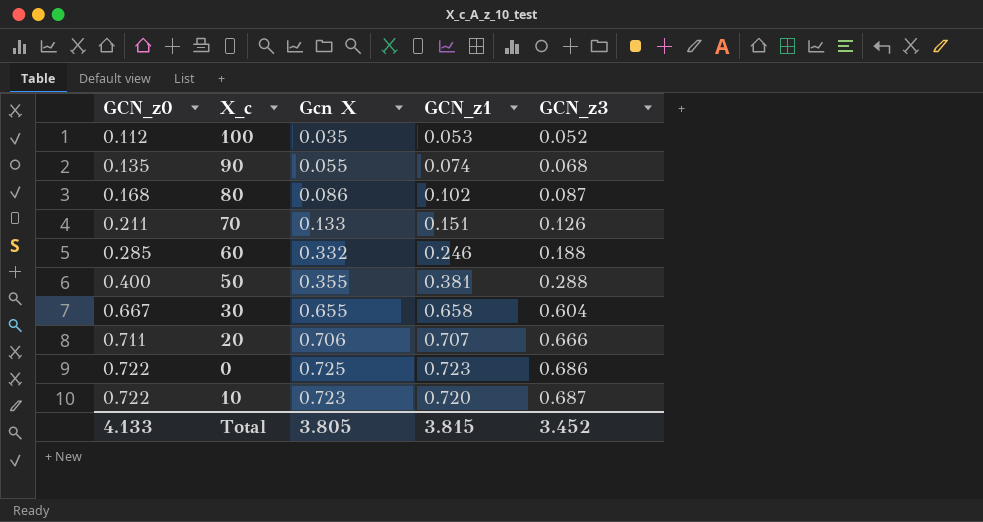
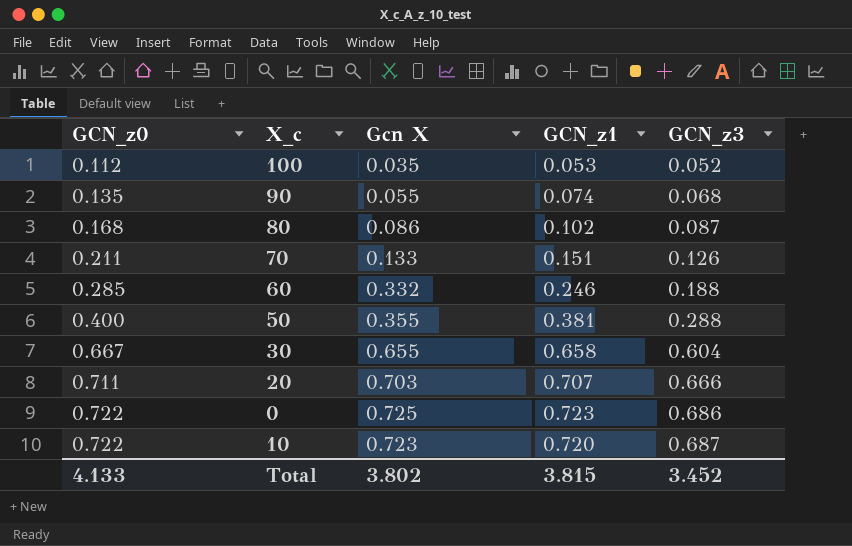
20 | Gcn X: 0.706 -> 0.703
Total | Gcn X: 3.805 -> 3.802

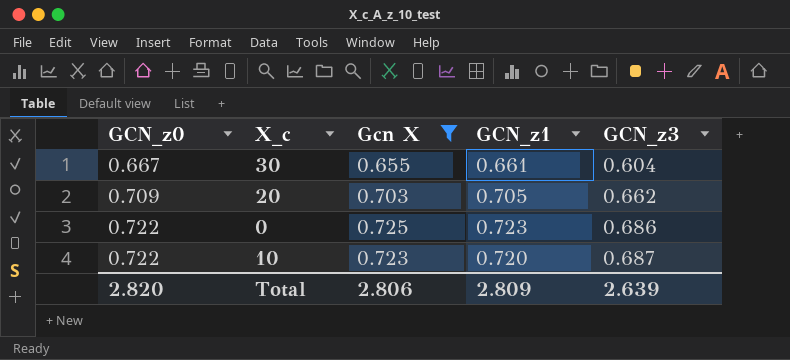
filter: none -> Gcn X >= 0.655
30 | GCN_z1: 0.658 -> 0.661
20 | GCN_z0: 0.711 -> 0.709
20 | GCN_z1: 0.707 -> 0.705
20 | GCN_z3: 0.666 -> 0.662
Total | GCN_z0: 4.133 -> 2.820
Total | Gcn X: 3.802 -> 2.806
Total | GCN_z1: 3.815 -> 2.809
Total | GCN_z3: 3.452 -> 2.639

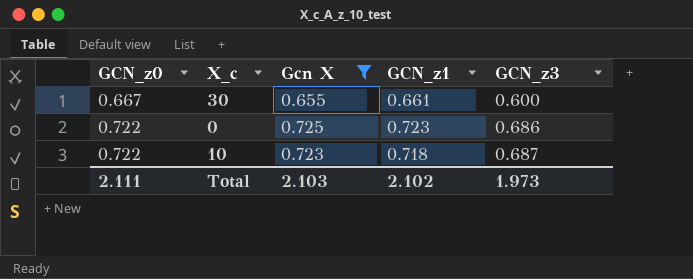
row 20: 0.709 | 0.703 | 0.705 | 0.662 -> none
30 | GCN_z3: 0.604 -> 0.600
10 | GCN_z1: 0.720 -> 0.718
Total | GCN_z0: 2.820 -> 2.111
Total | Gcn X: 2.806 -> 2.103
Total | GCN_z1: 2.809 -> 2.102
Total | GCN_z3: 2.639 -> 1.973

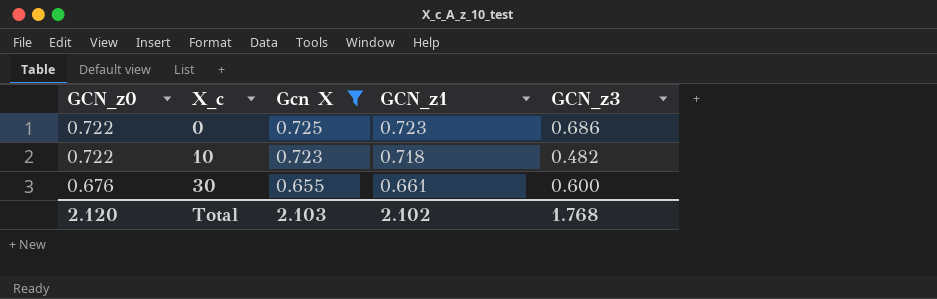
row order: GCN_z0 ascending -> GCN_z0 descending
10 | GCN_z3: 0.687 -> 0.482
30 | GCN_z0: 0.667 -> 0.676
Total | GCN_z0: 2.111 -> 2.120
Total | GCN_z3: 1.973 -> 1.768

